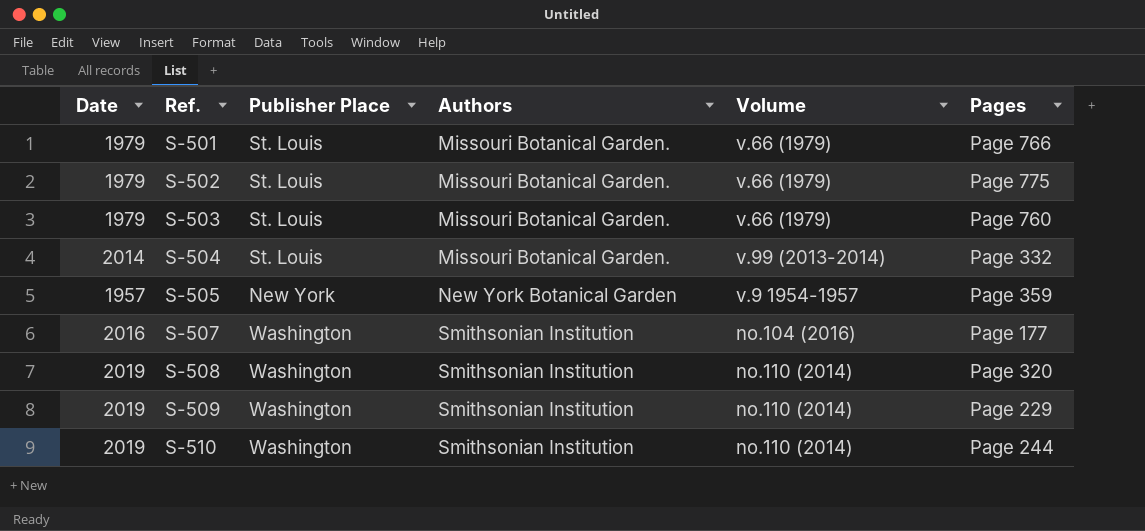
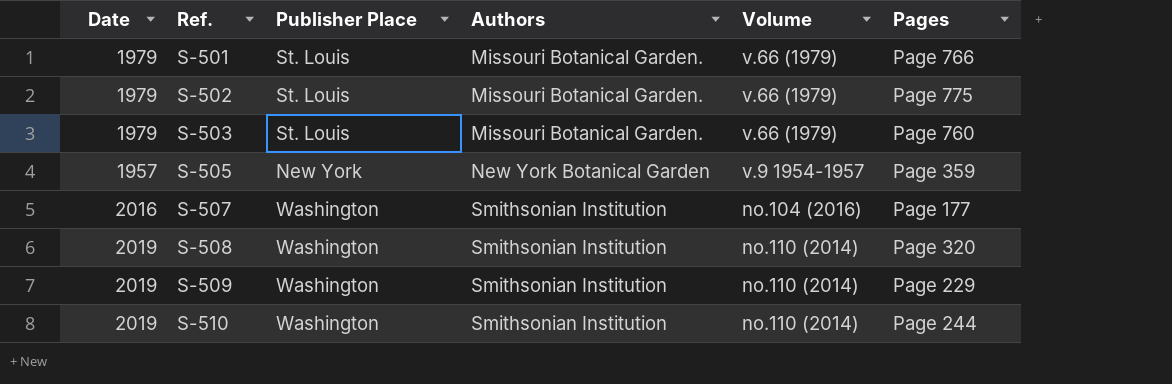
row S-504: 2014 | St. Louis | Missouri Botanical Garden. | v.99 (2013-2014) | Page 332 -> none

